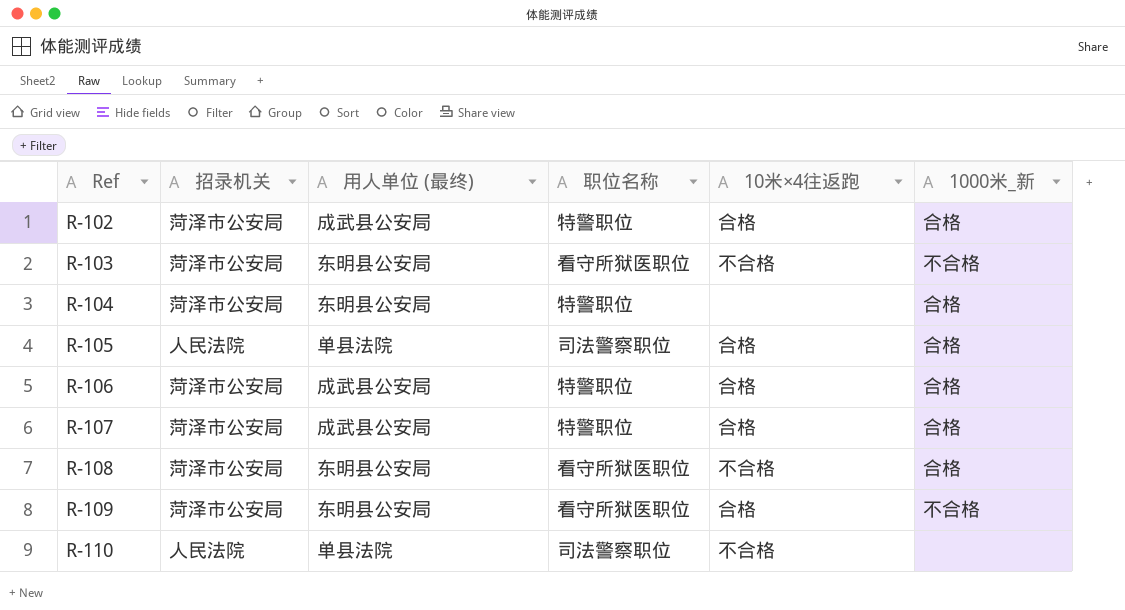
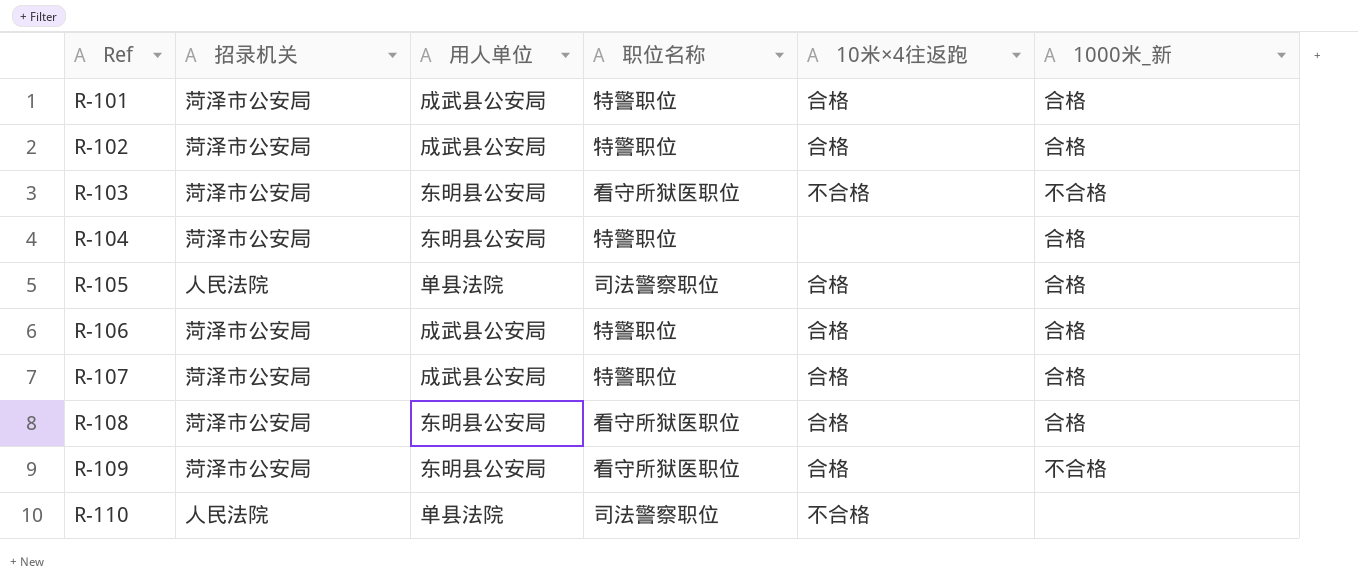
column name: 用人单位 (最终) -> 用人单位
row R-101: none -> 菏泽市公安局 | 成武县公安局 | 特警职位 | 合格 | 合格
R-108 | 10米×4往返跑: 不合格 -> 合格

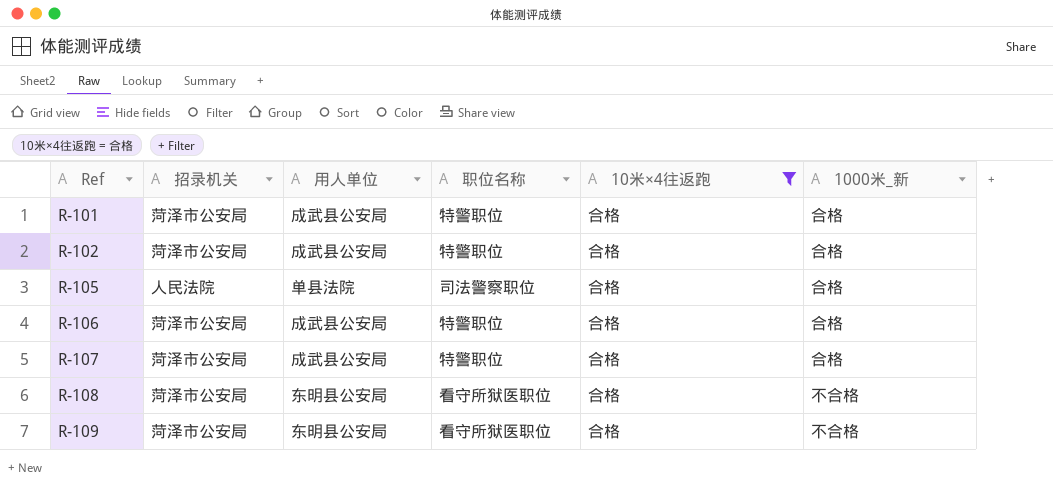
filter: none -> 10米×4往返跑 = 合格
R-108 | 1000米_新: 合格 -> 不合格

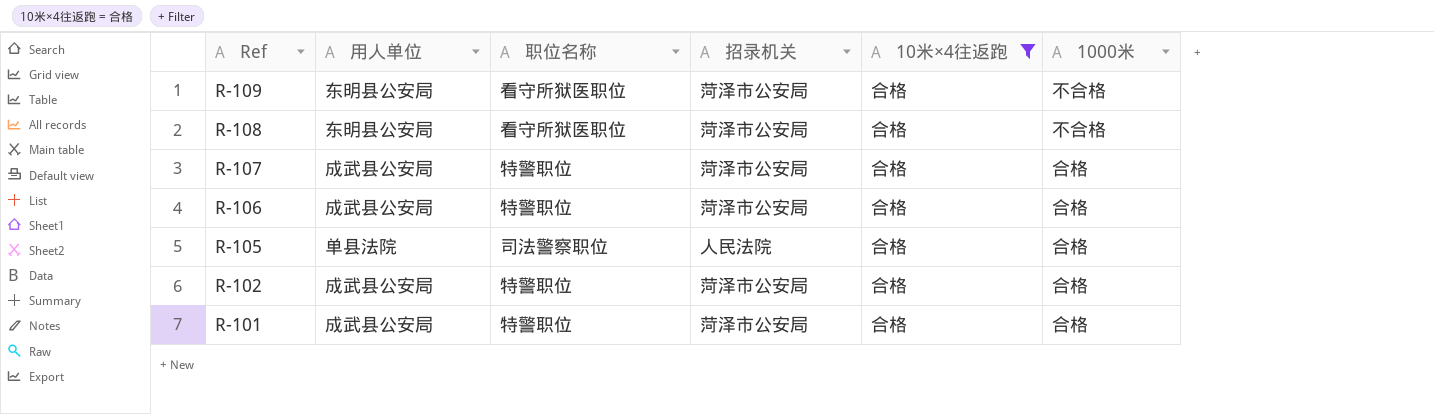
row order: Ref ascending -> Ref descending
column 招录机关 | position: 2 -> 4
column name: 1000米_新 -> 1000米

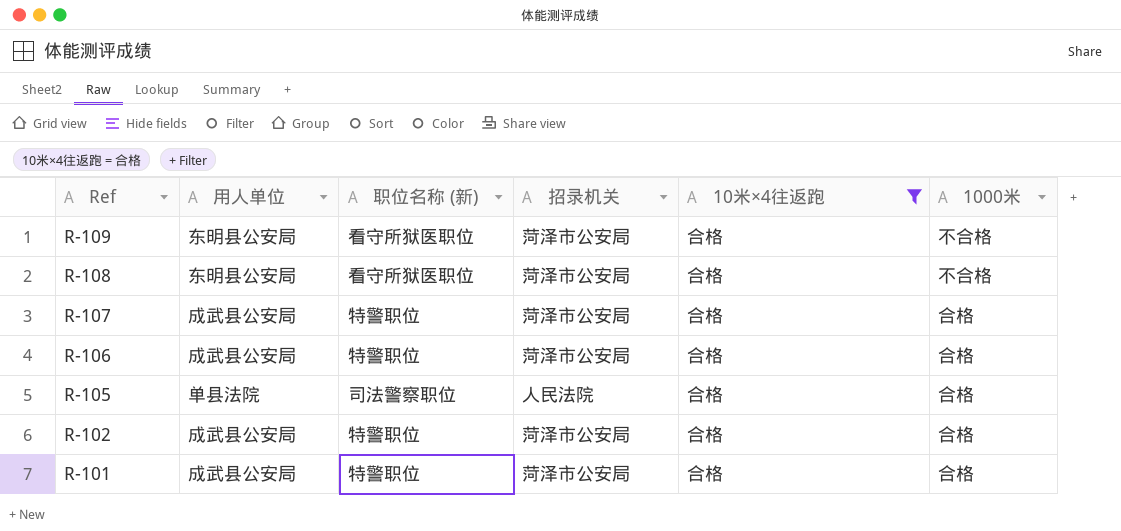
column name: 职位名称 -> 职位名称 (新)

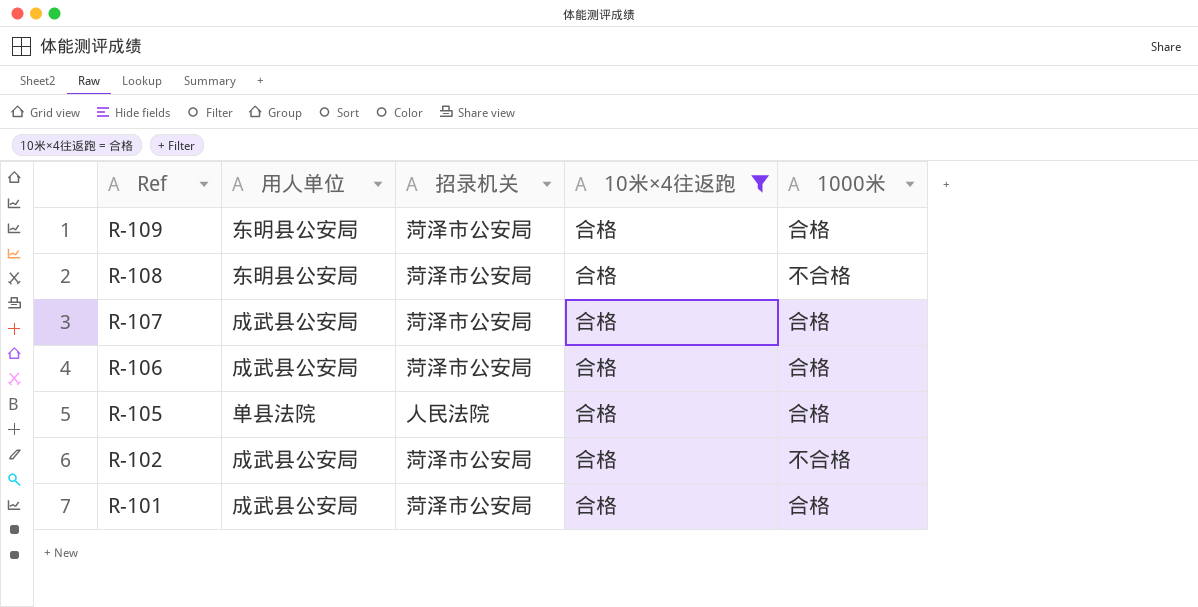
column 职位名称 (新) | position: 3 -> none
R-109 | 1000米: 不合格 -> 合格
R-102 | 1000米: 合格 -> 不合格

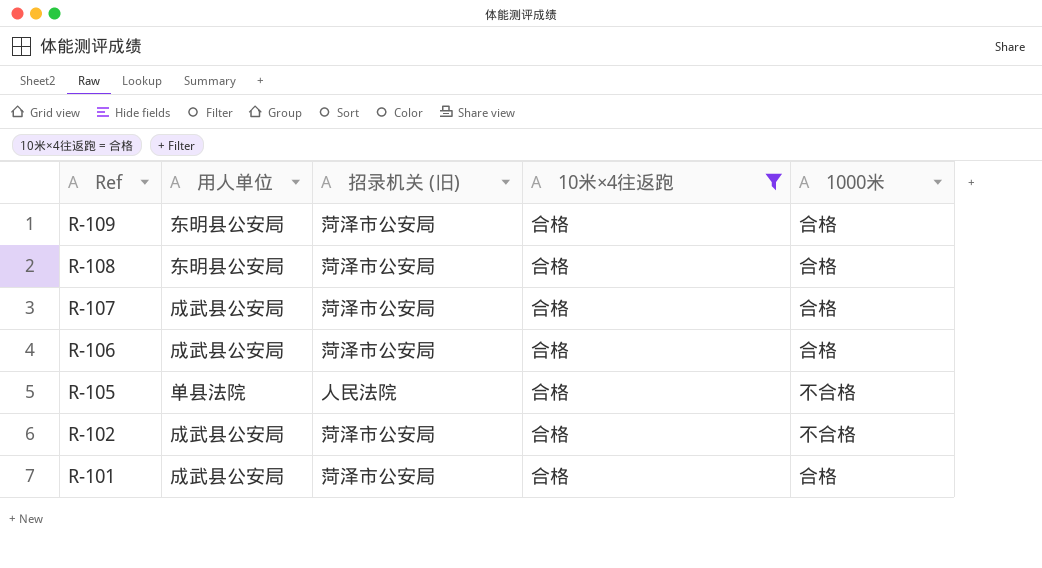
column name: 招录机关 -> 招录机关 (旧)
R-108 | 1000米: 不合格 -> 合格
R-105 | 1000米: 合格 -> 不合格

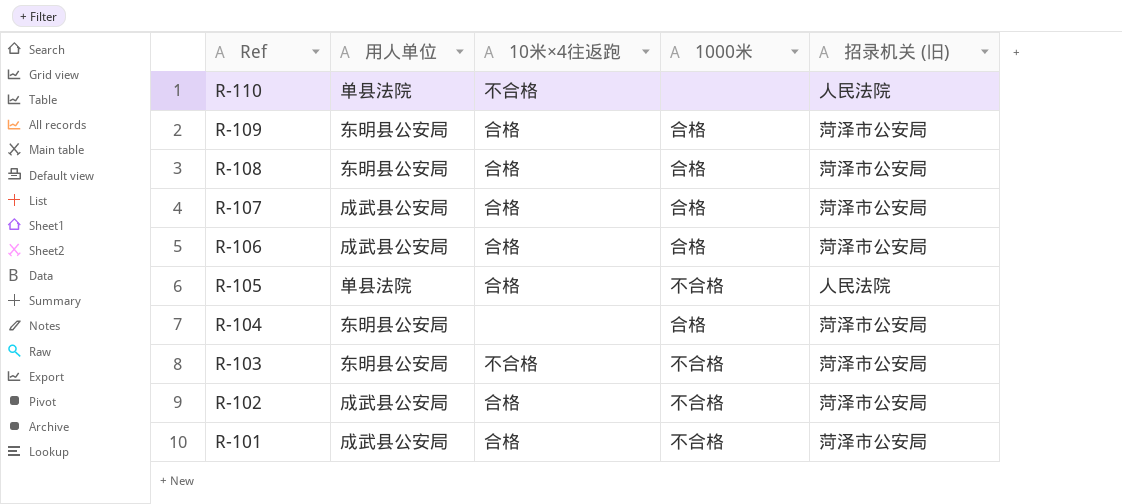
filter: 10米×4往返跑 = 合格 -> none
column 招录机关 (旧) | position: 3 -> 5
R-101 | 1000米: 合格 -> 不合格

